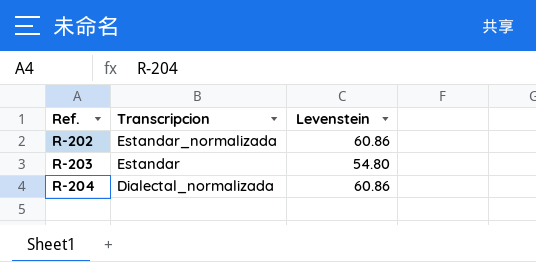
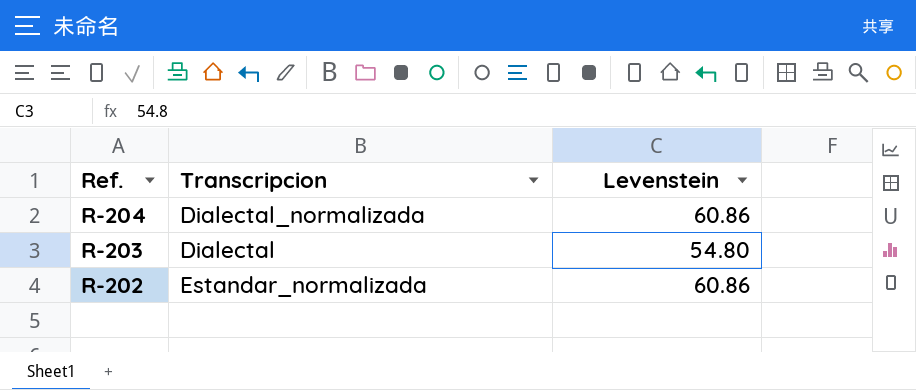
row order: Ref. ascending -> Ref. descending
R-203 | Transcripcion: Estandar -> Dialectal

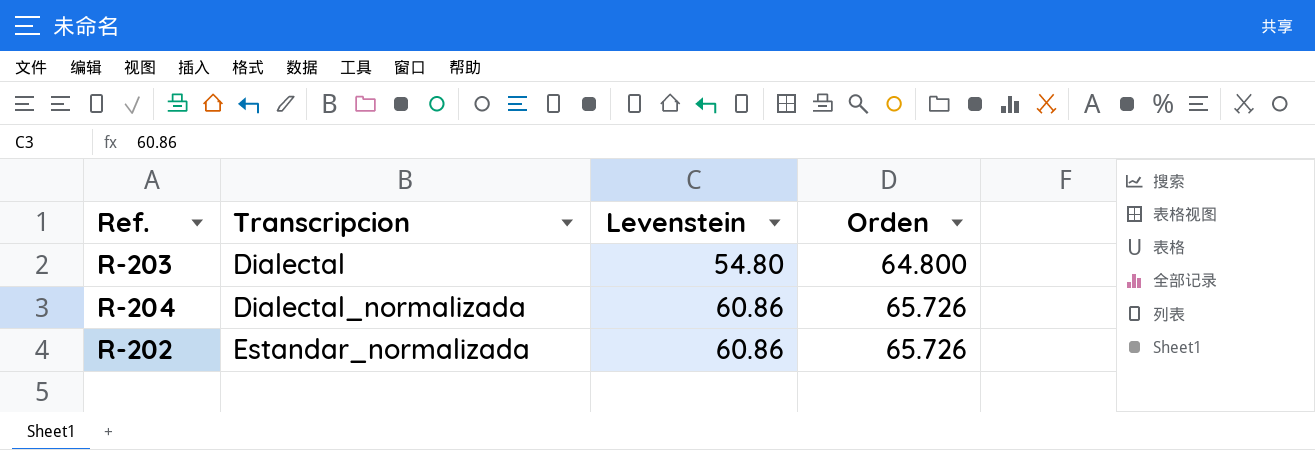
row order: Ref. descending -> Transcripcion ascending
column Orden | position: none -> 4

